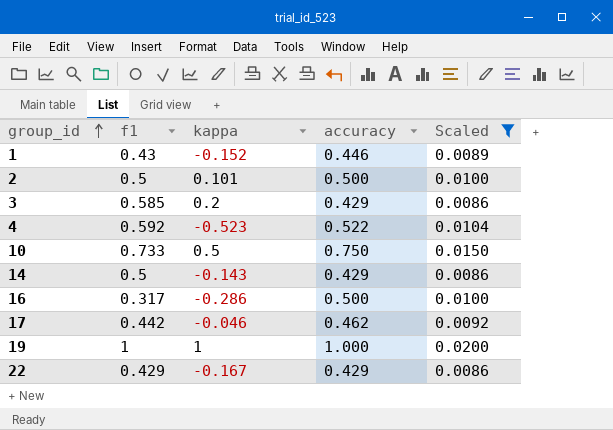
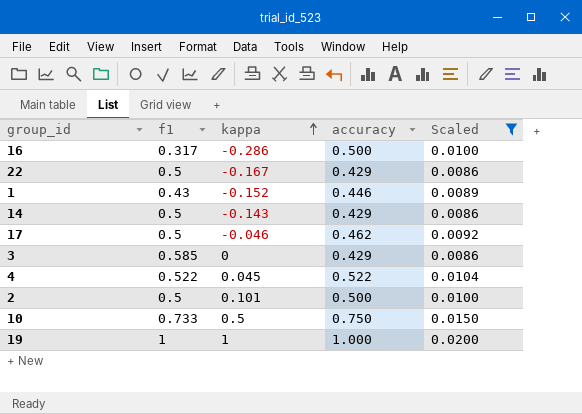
row order: group_id ascending -> kappa ascending
22 | f1: 0.429 -> 0.5
17 | f1: 0.442 -> 0.5
3 | kappa: 0.2 -> 0
4 | f1: 0.592 -> 0.522
4 | kappa: -0.523 -> 0.045

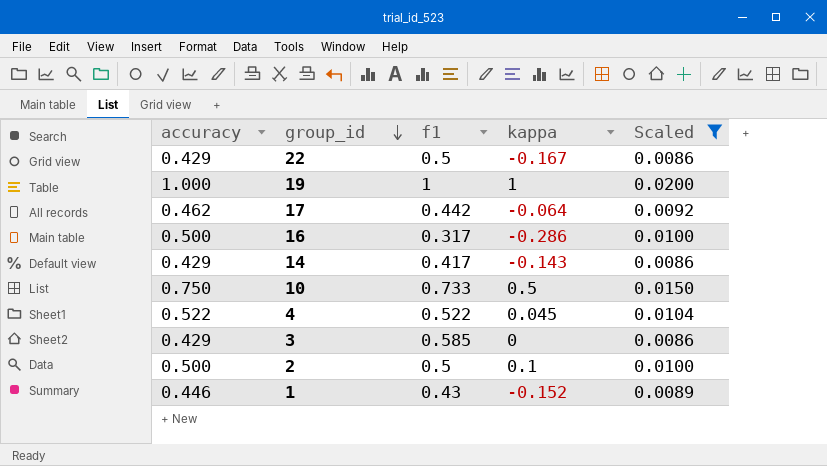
row order: kappa ascending -> group_id descending
column accuracy | position: 4 -> 1
17 | f1: 0.5 -> 0.442
17 | kappa: -0.046 -> -0.064
14 | f1: 0.5 -> 0.417
2 | kappa: 0.101 -> 0.1

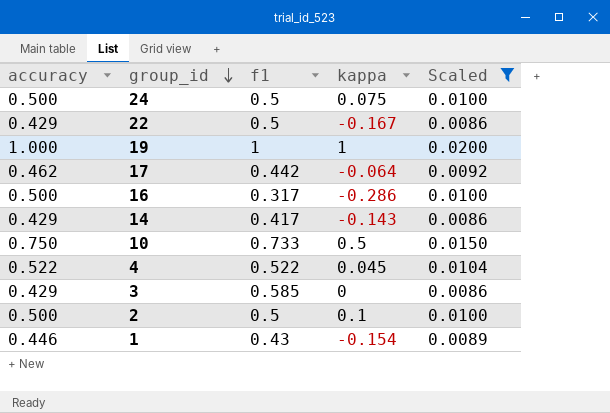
row 24: none -> 0.500 | 0.5 | 0.075 | 0.0100
1 | kappa: -0.152 -> -0.154

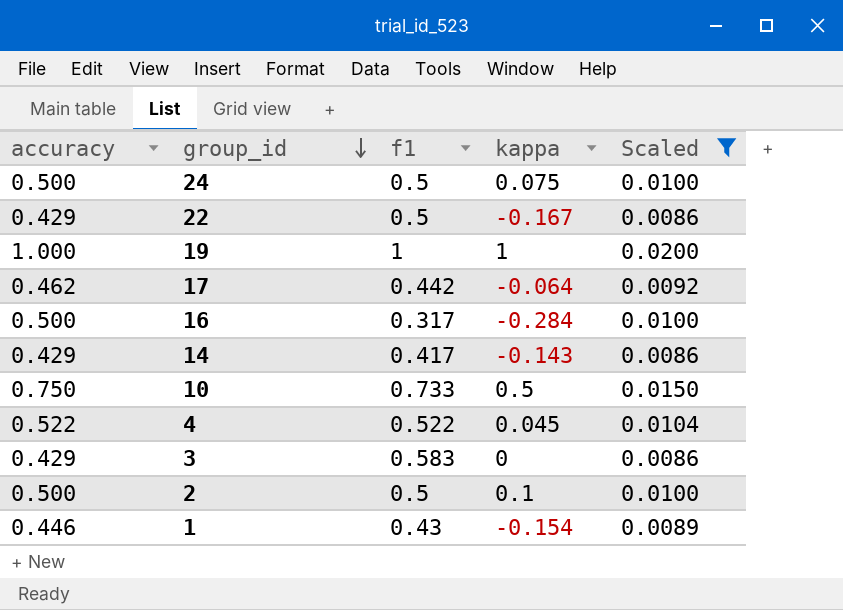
16 | kappa: -0.286 -> -0.284
3 | f1: 0.585 -> 0.583

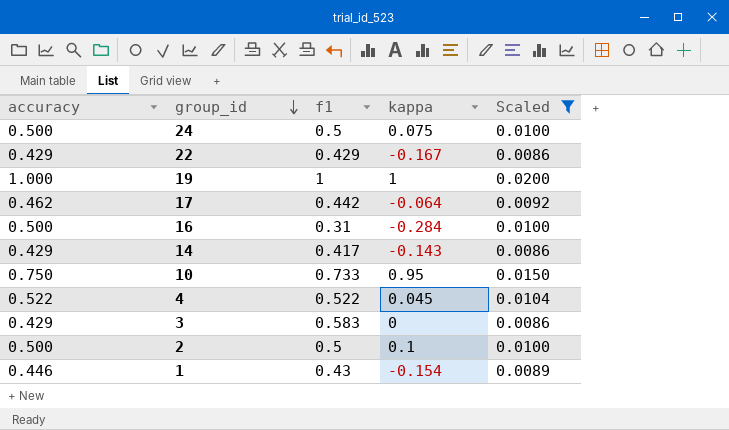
22 | f1: 0.5 -> 0.429
16 | f1: 0.317 -> 0.31
10 | kappa: 0.5 -> 0.95

